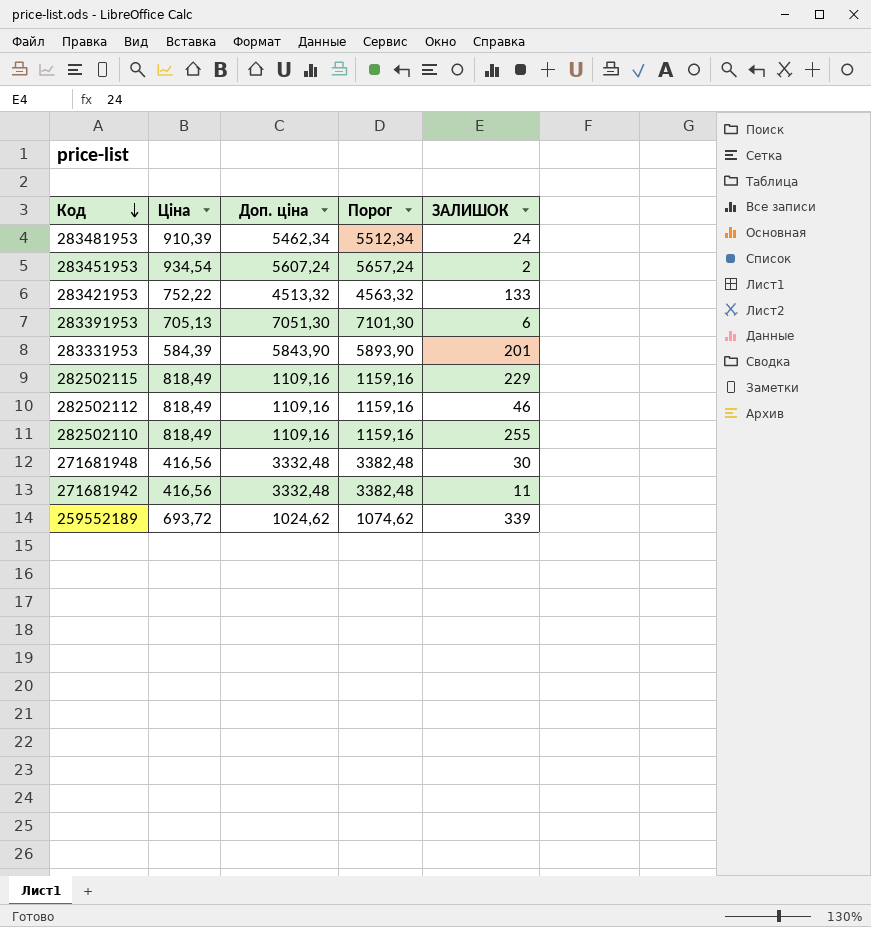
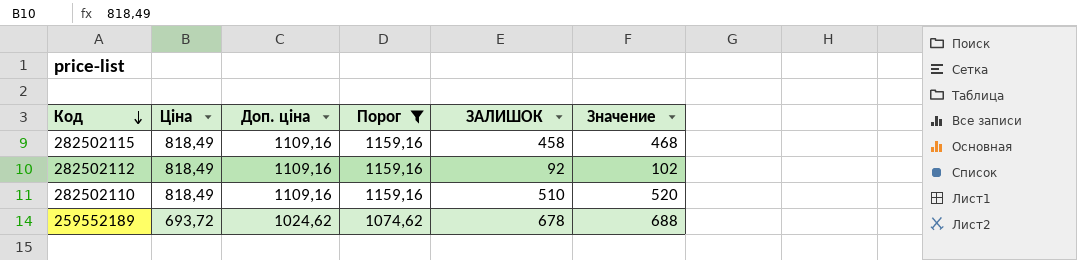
filter: none -> Порог <= 1159,16
column Значение | formula: none -> [ЗАЛИШОК] + 10
282502115 | ЗАЛИШОК: 229 -> 458
282502112 | ЗАЛИШОК: 46 -> 92
282502110 | ЗАЛИШОК: 255 -> 510
259552189 | ЗАЛИШОК: 339 -> 678

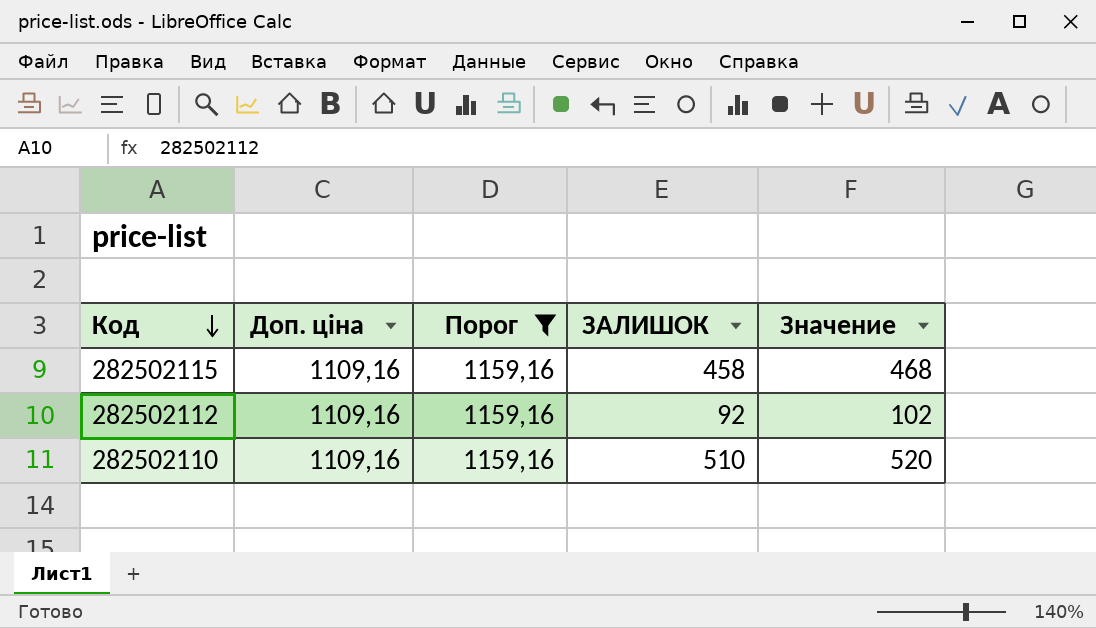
column Ціна | position: 2 -> none
row 259552189: 693,72 | 1024,62 | 1074,62 | 678 | 688 -> none

